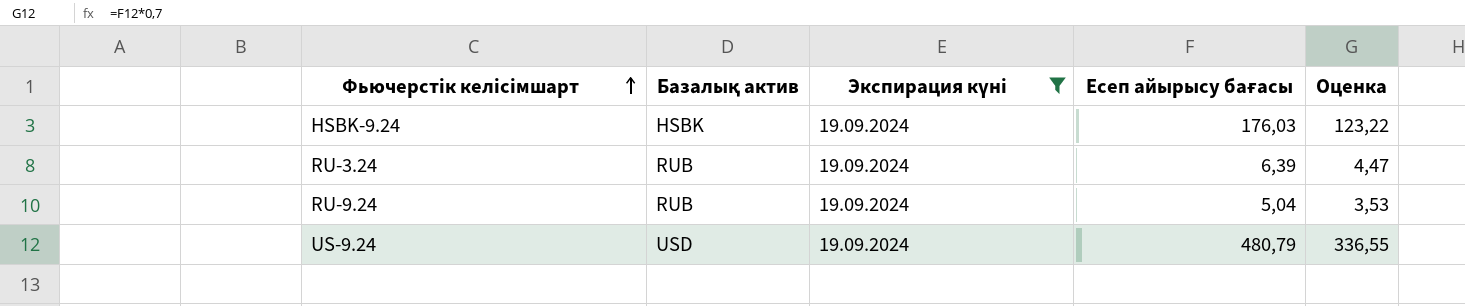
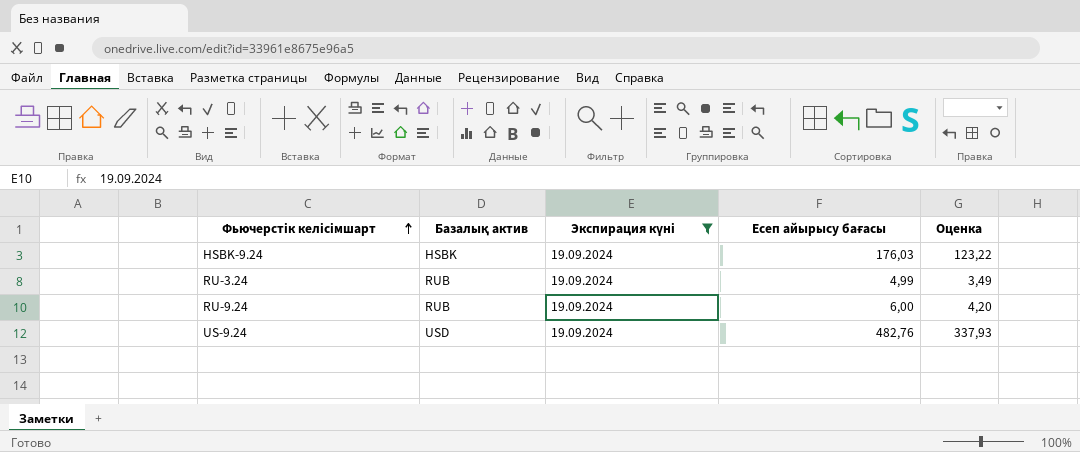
RU-3.24 | Есеп айырысу бағасы: 6,39 -> 4,99
RU-3.24 | Оценка: 4,47 -> 3,49
RU-9.24 | Есеп айырысу бағасы: 5,04 -> 6,00
RU-9.24 | Оценка: 3,53 -> 4,20
US-9.24 | Есеп айырысу бағасы: 480,79 -> 482,76
US-9.24 | Оценка: 336,55 -> 337,93

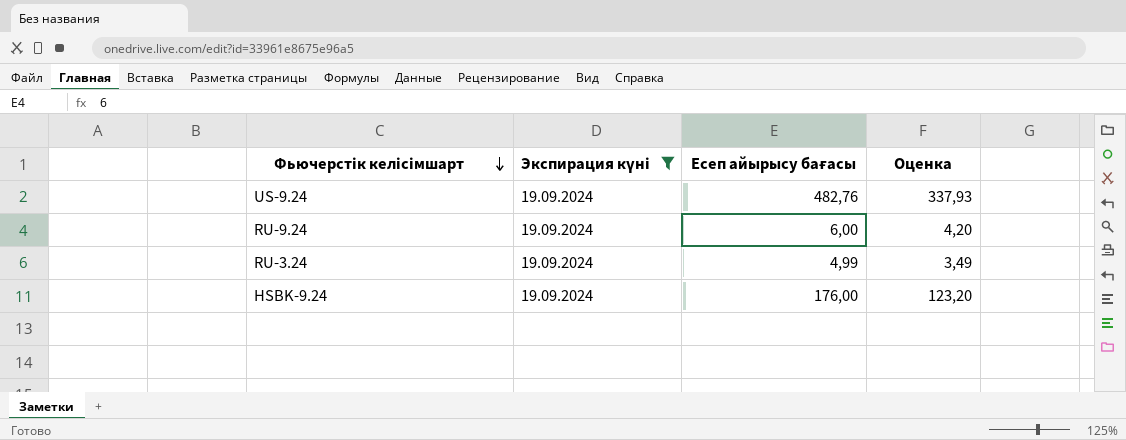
row order: Фьючерстік келісімшарт ascending -> Фьючерстік келісімшарт descending
column Базалық актив | position: 2 -> none
HSBK-9.24 | Есеп айырысу бағасы: 176,03 -> 176,00
HSBK-9.24 | Оценка: 123,22 -> 123,20

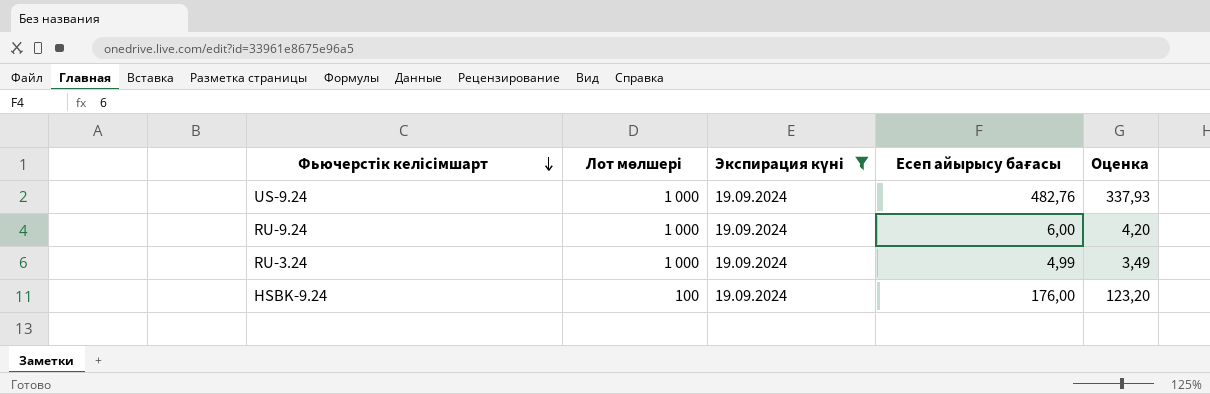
column Лот мөлшері | position: none -> 2

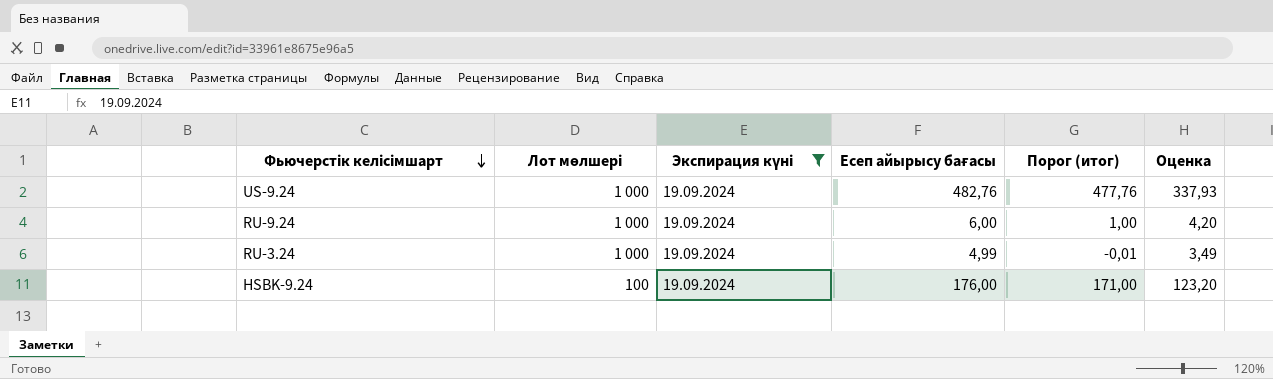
column Порог (итог) | formula: none -> [Есеп айырысу бағасы] - 5

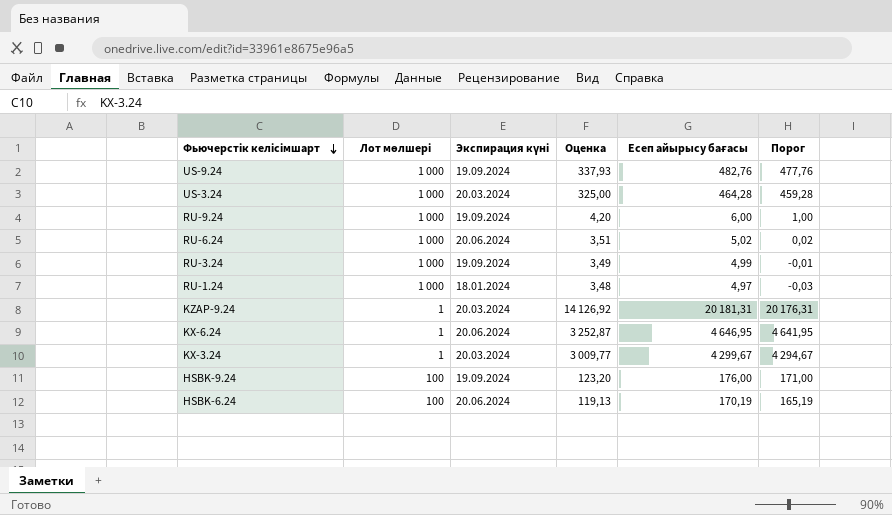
filter: Экспирация күні = 19.09.2024 -> none
column Оценка | position: 6 -> 4
column name: Порог (итог) -> Порог

